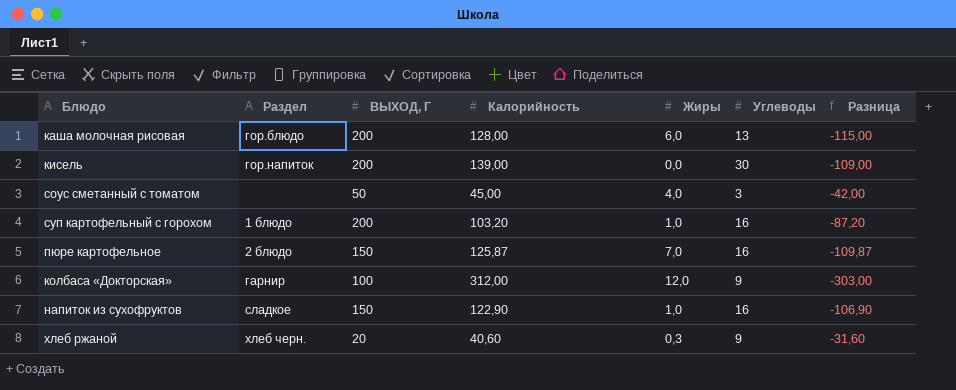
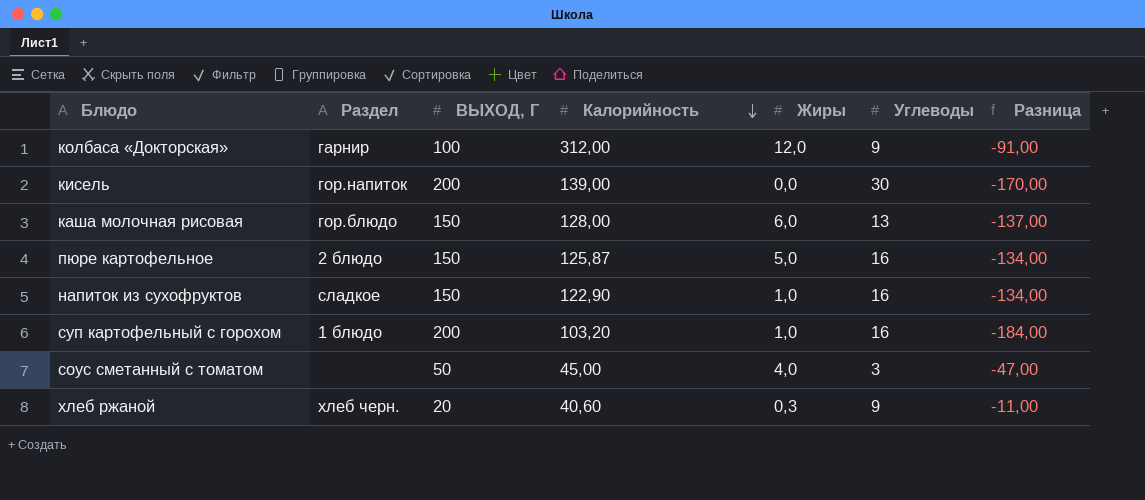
row order: none -> Калорийность descending
column Разница | formula: [Углеводы] - [Калорийность] -> [Углеводы] - [ВЫХОД, Г]
каша молочная рисовая | ВЫХОД, Г: 200 -> 150
пюре картофельное | Жиры: 7,0 -> 5,0

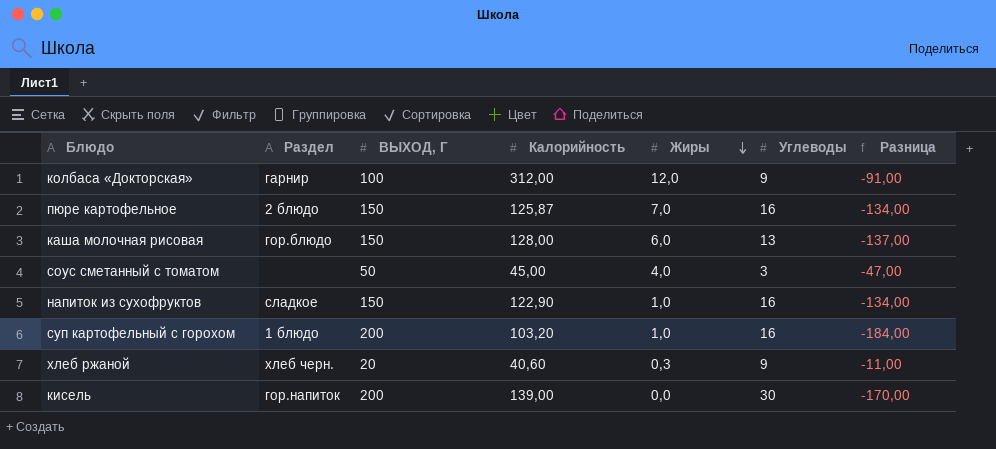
row order: Калорийность descending -> Жиры descending
пюре картофельное | Жиры: 5,0 -> 7,0

